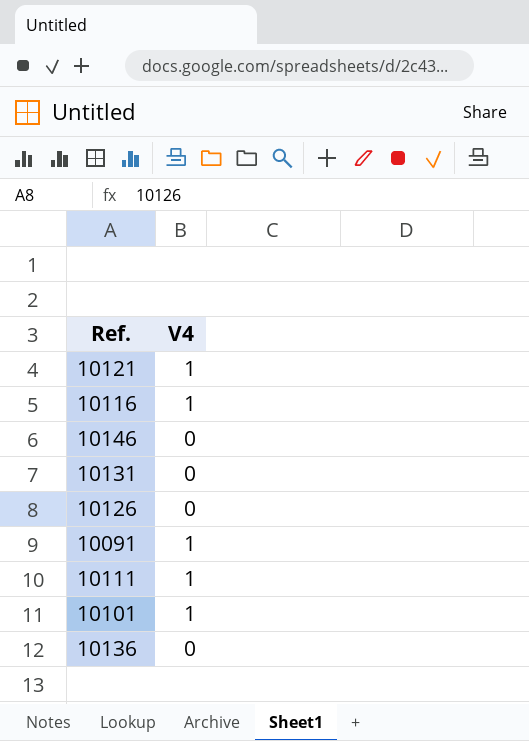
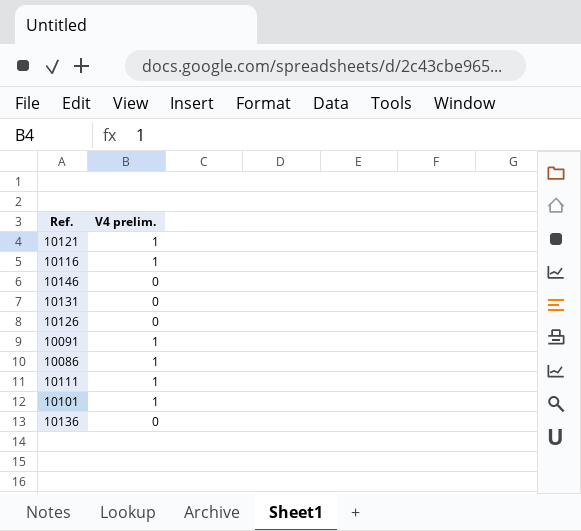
column name: V4 -> V4 prelim.
row 10086: none -> 1

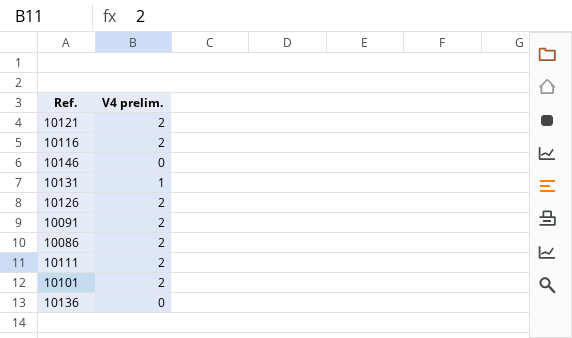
10121 | V4 prelim.: 1 -> 2
10116 | V4 prelim.: 1 -> 2
10131 | V4 prelim.: 0 -> 1
10126 | V4 prelim.: 0 -> 2
10091 | V4 prelim.: 1 -> 2
10086 | V4 prelim.: 1 -> 2
10111 | V4 prelim.: 1 -> 2
10101 | V4 prelim.: 1 -> 2

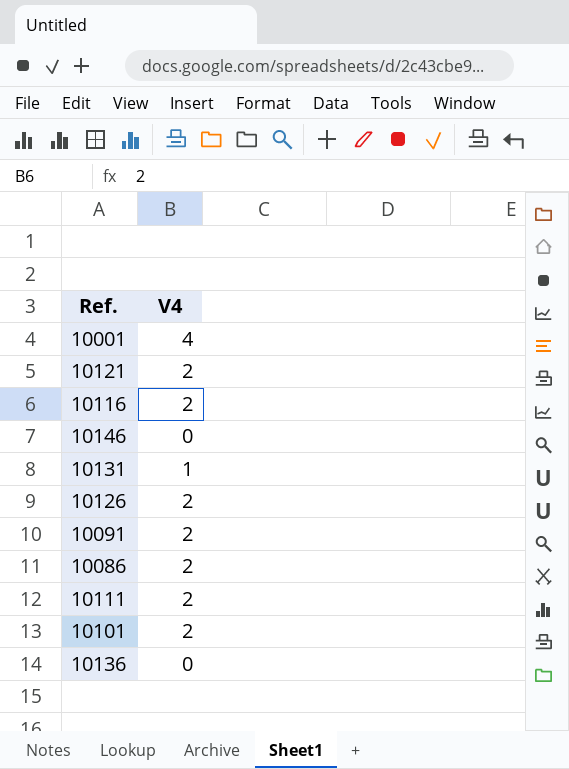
column name: V4 prelim. -> V4
row 10001: none -> 4

